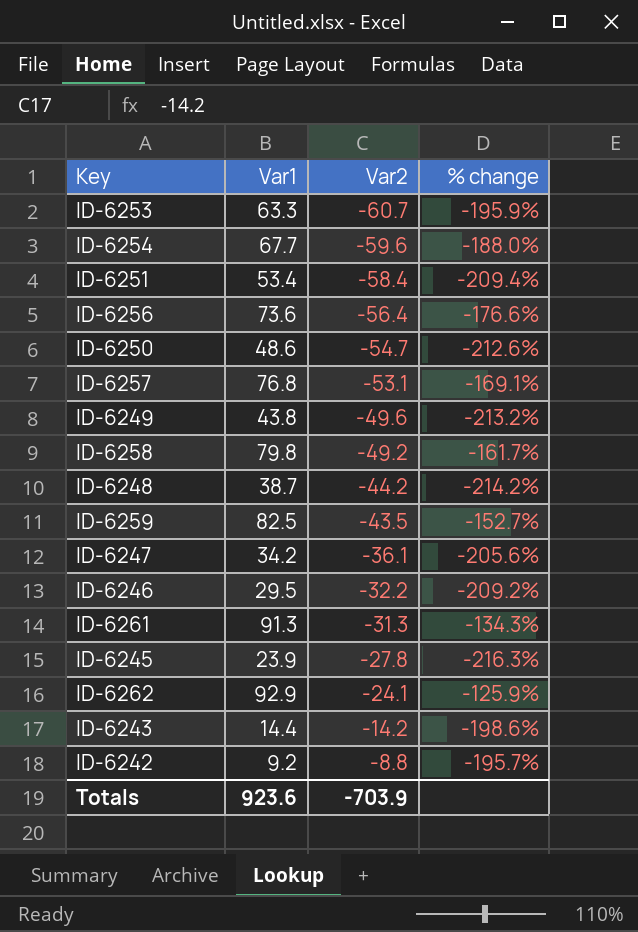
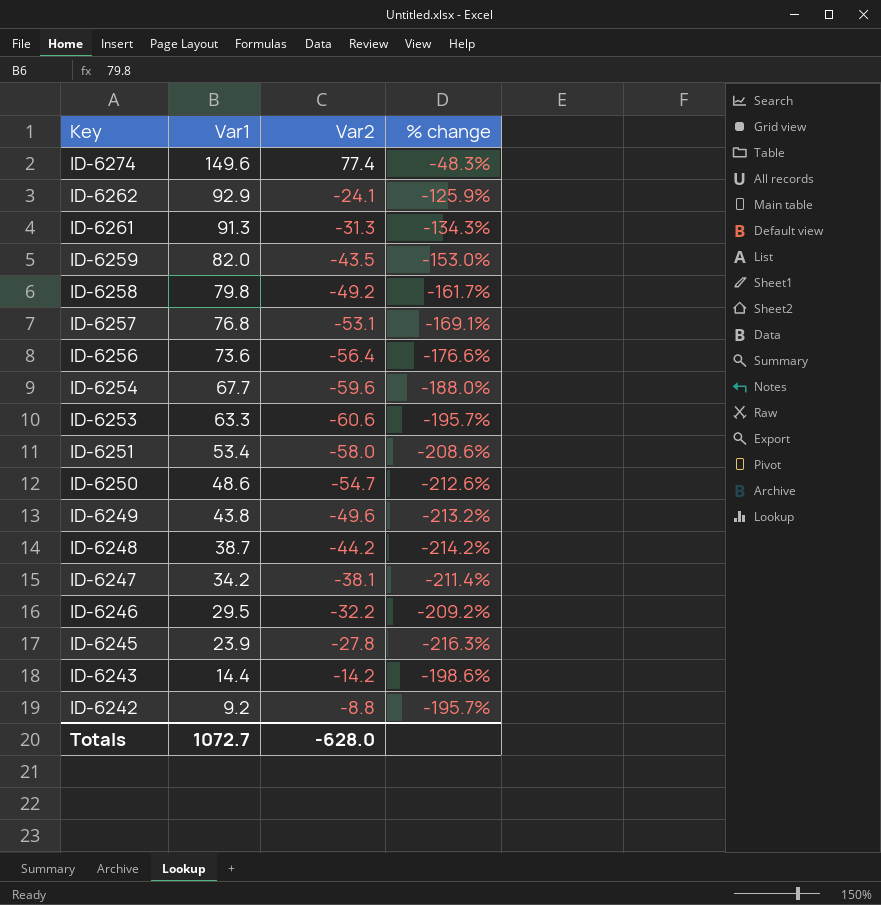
row order: Var2 ascending -> Key descending
row ID-6274: none -> 149.6 | 77.4 | -48.3%
ID-6259 | Var1: 82.5 -> 82.0
ID-6259 | % change: -152.7% -> -153.0%
ID-6253 | Var2: -60.7 -> -60.6
ID-6253 | % change: -195.9% -> -195.7%
ID-6251 | Var2: -58.4 -> -58.0
ID-6251 | % change: -209.4% -> -208.6%
ID-6247 | Var2: -36.1 -> -38.1
ID-6247 | % change: -205.6% -> -211.4%
Totals | Var1: 923.6 -> 1072.7
Totals | Var2: -703.9 -> -628.0

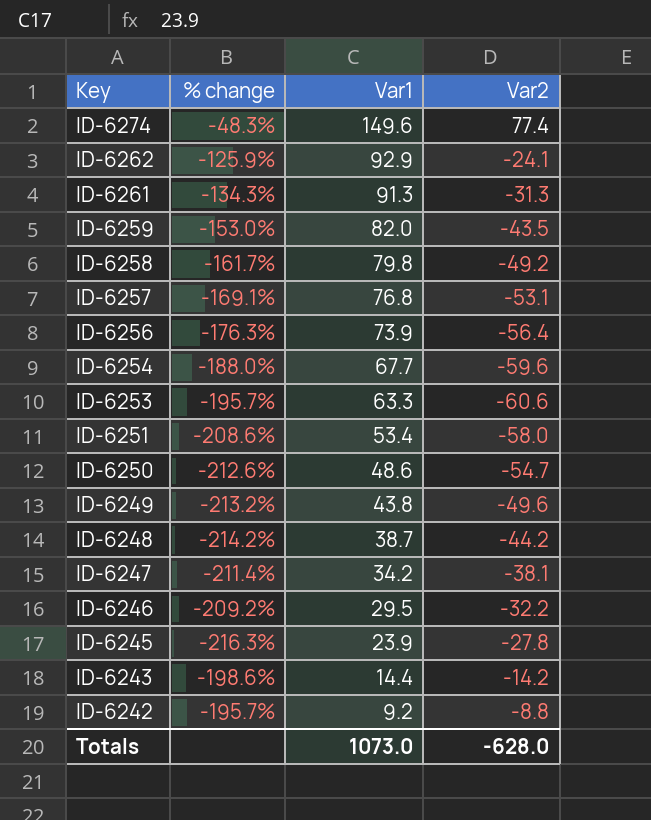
column % change | position: 4 -> 2
ID-6256 | % change: -176.6% -> -176.3%
ID-6256 | Var1: 73.6 -> 73.9
Totals | Var1: 1072.7 -> 1073.0

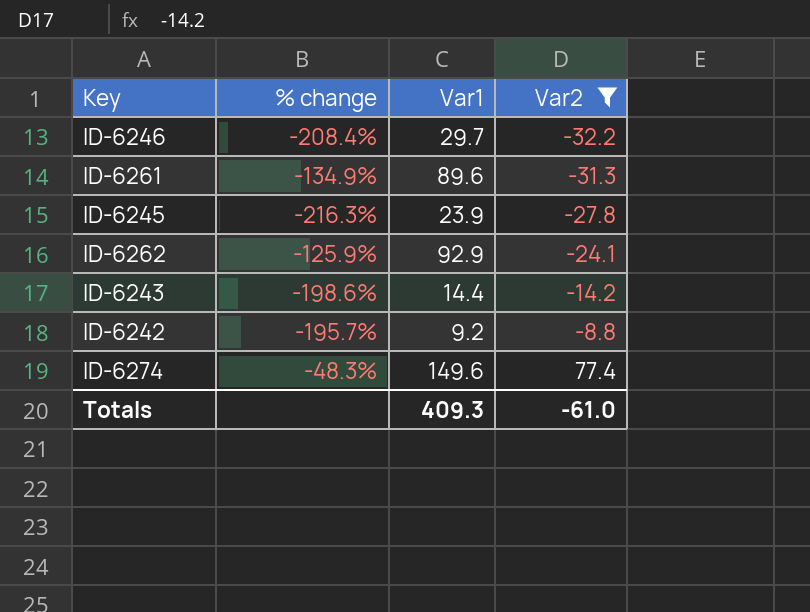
filter: none -> Var2 >= -32.2
row order: Key descending -> Var2 ascending
ID-6246 | % change: -209.2% -> -208.4%
ID-6246 | Var1: 29.5 -> 29.7
ID-6261 | % change: -134.3% -> -134.9%
ID-6261 | Var1: 91.3 -> 89.6
Totals | Var1: 1073.0 -> 409.3
Totals | Var2: -628.0 -> -61.0

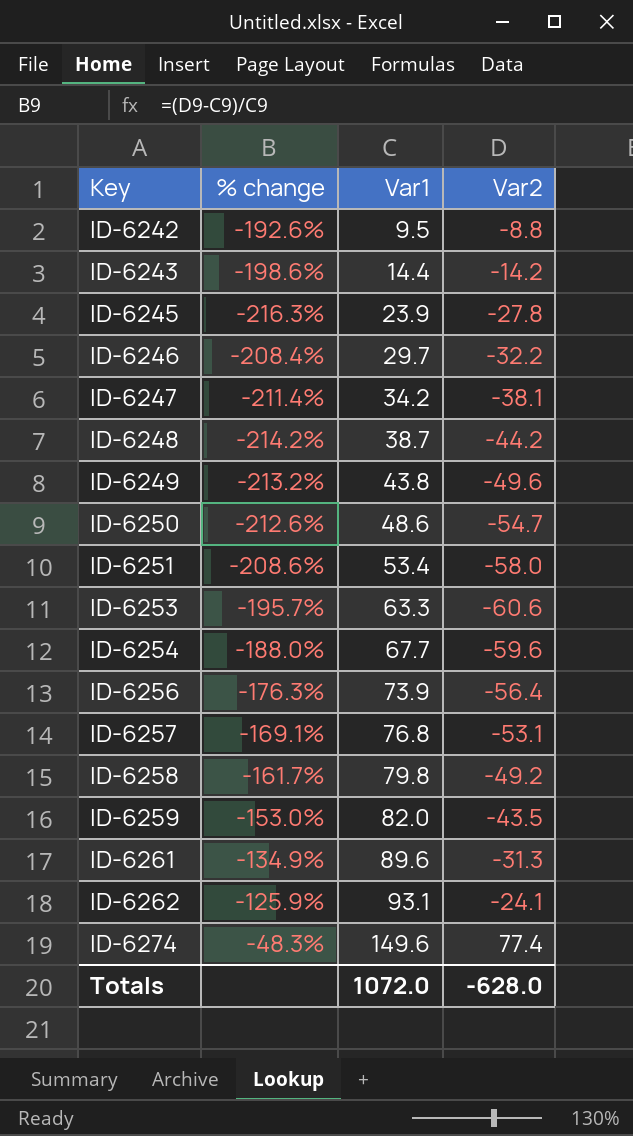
filter: Var2 >= -32.2 -> none
row order: Var2 ascending -> Key ascending
ID-6242 | % change: -195.7% -> -192.6%
ID-6242 | Var1: 9.2 -> 9.5
ID-6262 | Var1: 92.9 -> 93.1
Totals | Var1: 409.3 -> 1072.0
Totals | Var2: -61.0 -> -628.0

